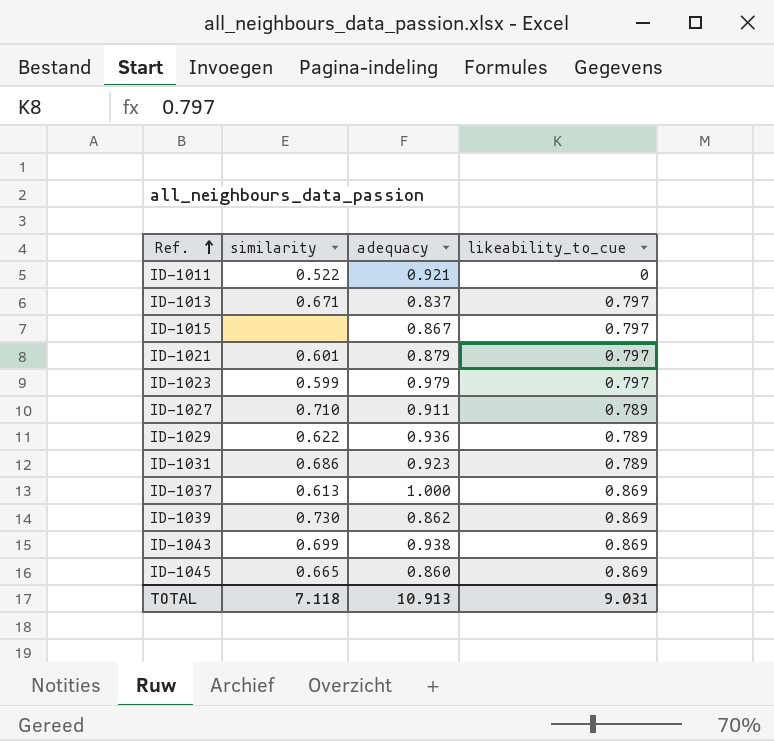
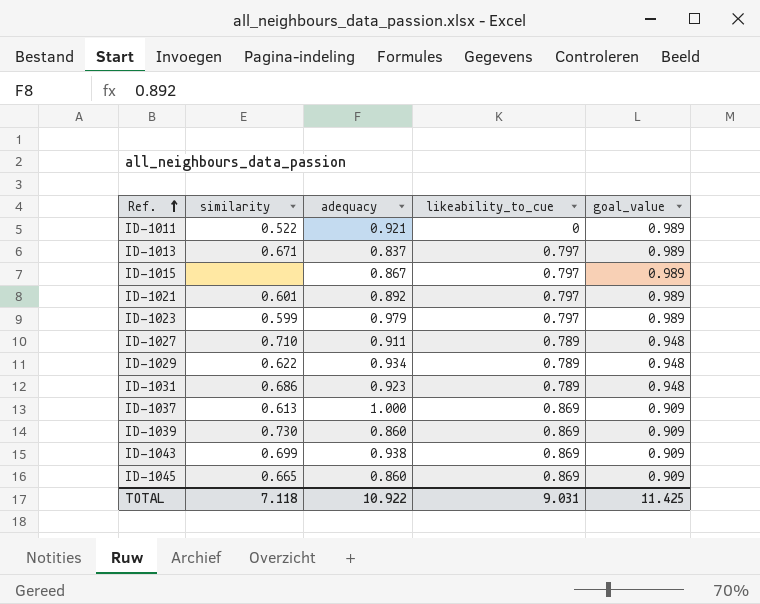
column goal_value | position: none -> 5
ID-1021 | adequacy: 0.879 -> 0.892
ID-1029 | adequacy: 0.936 -> 0.934
ID-1039 | adequacy: 0.862 -> 0.860
TOTAL | adequacy: 10.913 -> 10.922

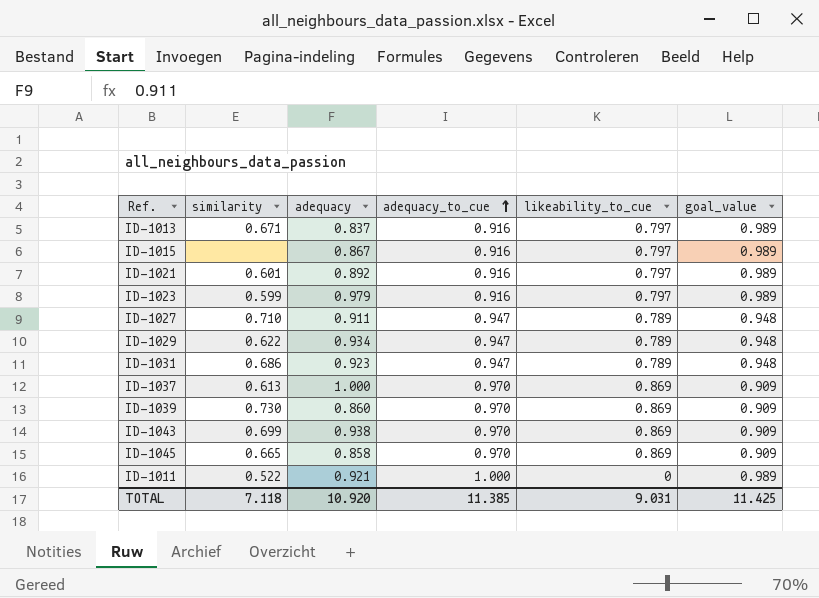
row order: Ref. ascending -> adequacy_to_cue ascending
column adequacy_to_cue | position: none -> 4
ID-1045 | adequacy: 0.860 -> 0.858
TOTAL | adequacy: 10.922 -> 10.920

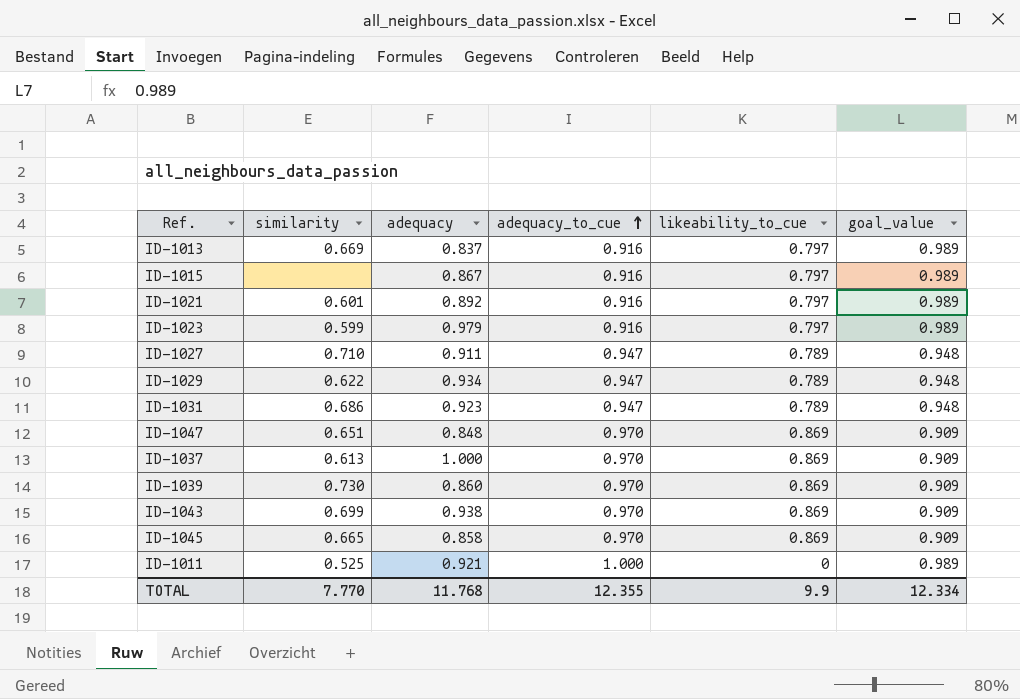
ID-1013 | similarity: 0.671 -> 0.669
row ID-1047: none -> 0.651 | 0.848 | 0.970 | 0.869 | 0.909
ID-1011 | similarity: 0.522 -> 0.525
TOTAL | similarity: 7.118 -> 7.770
TOTAL | adequacy: 10.920 -> 11.768
TOTAL | adequacy_to_cue: 11.385 -> 12.355
TOTAL | likeability_to_cue: 9.031 -> 9.9
TOTAL | goal_value: 11.425 -> 12.334

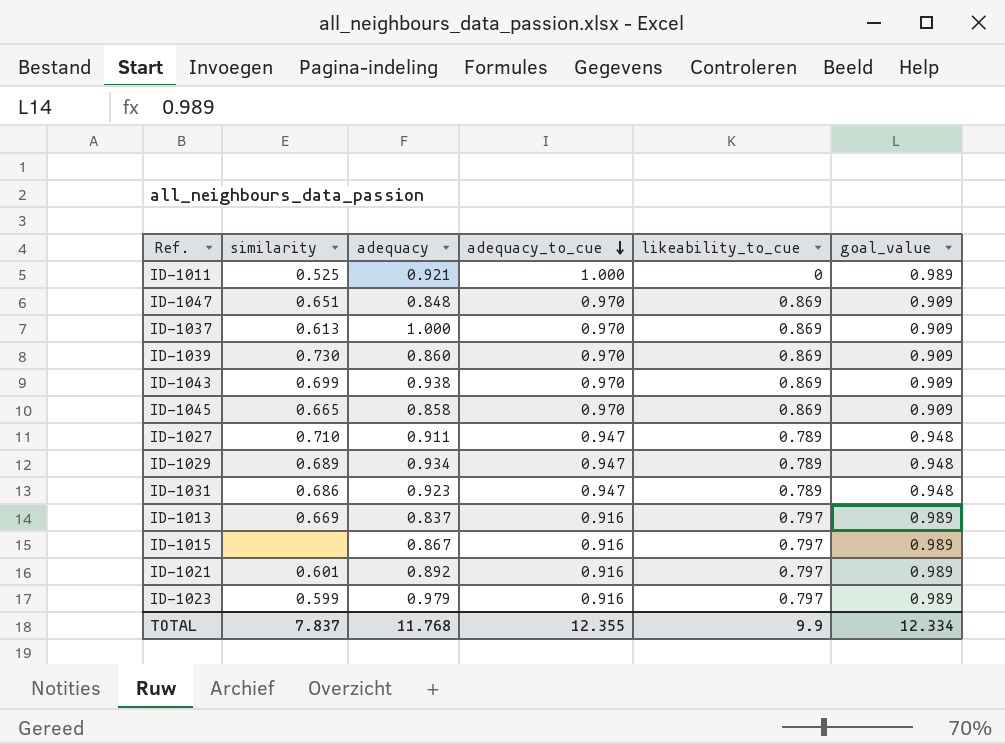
row order: adequacy_to_cue ascending -> adequacy_to_cue descending
ID-1029 | similarity: 0.622 -> 0.689
TOTAL | similarity: 7.770 -> 7.837

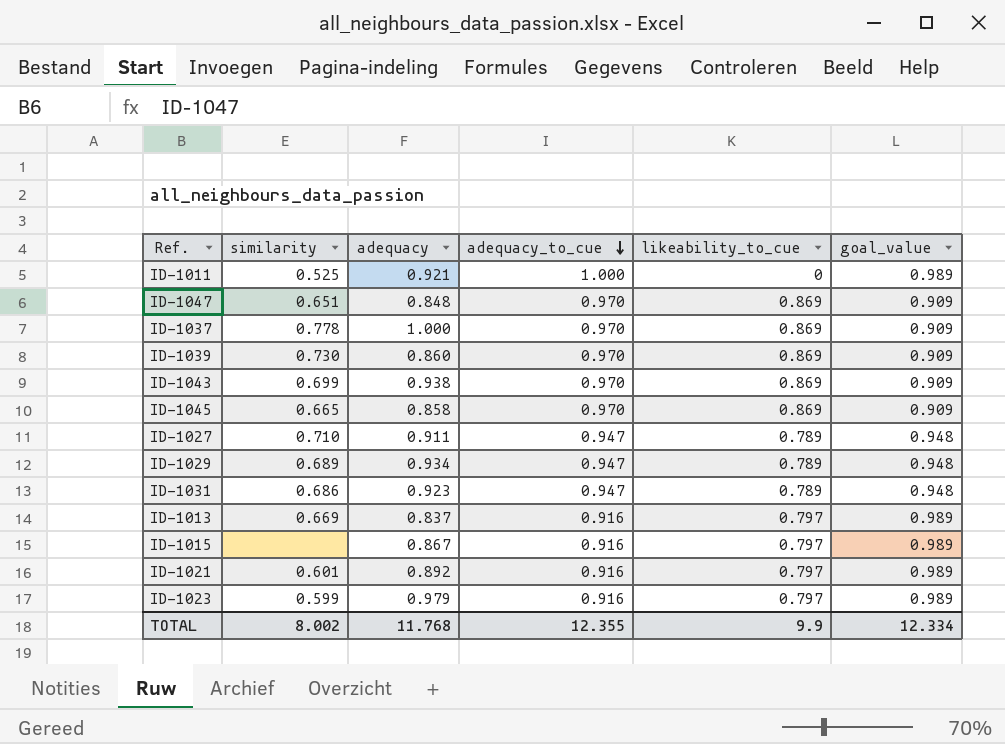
ID-1037 | similarity: 0.613 -> 0.778
TOTAL | similarity: 7.837 -> 8.002

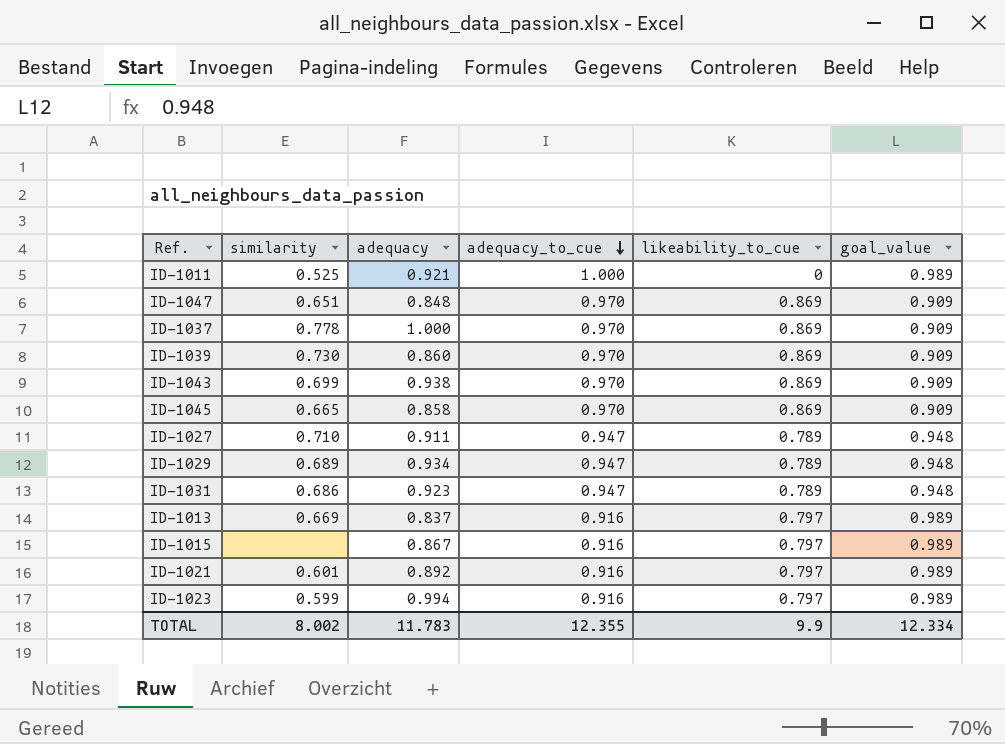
ID-1023 | adequacy: 0.979 -> 0.994
TOTAL | adequacy: 11.768 -> 11.783

